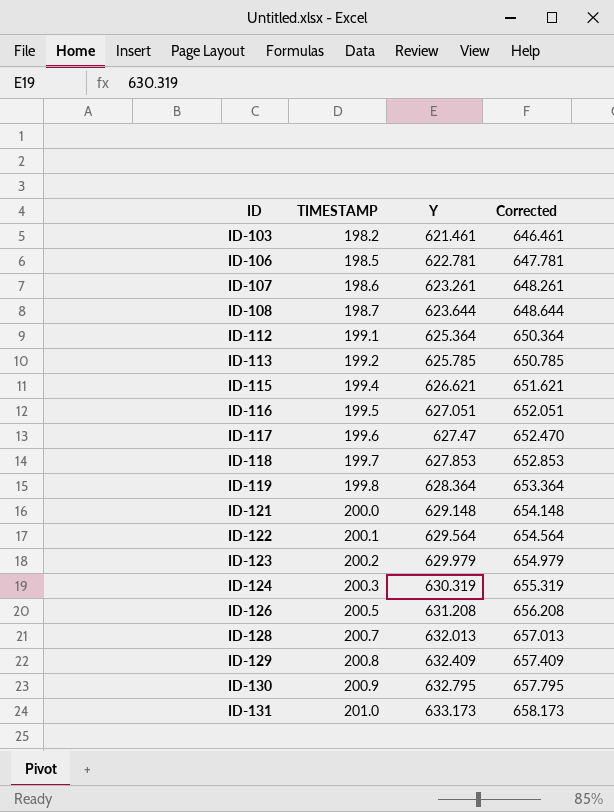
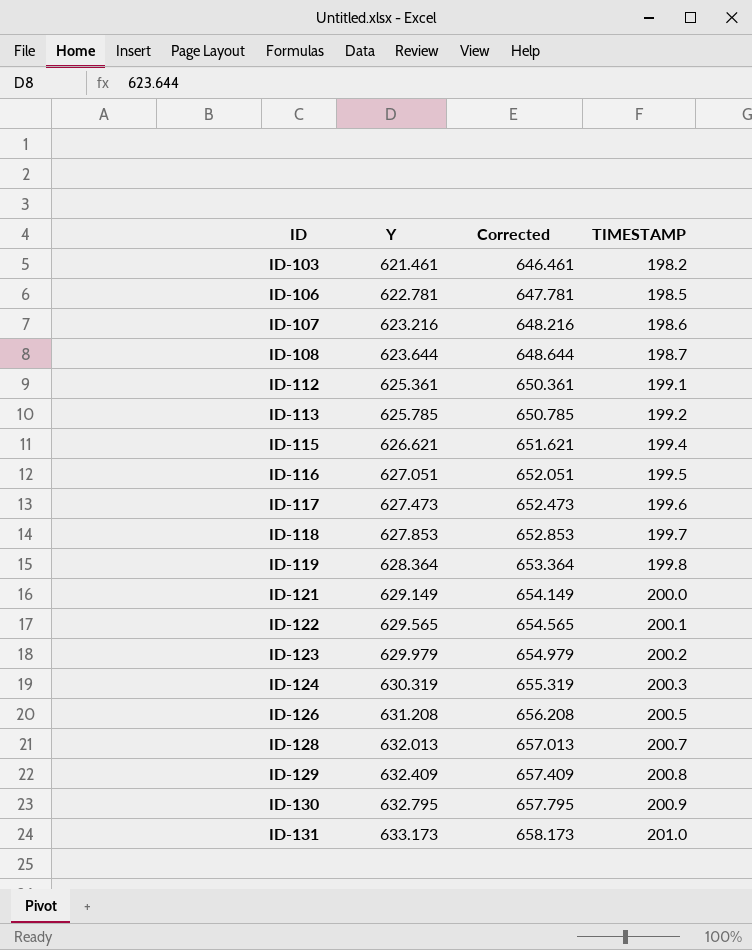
column TIMESTAMP | position: 2 -> 4
ID-107 | Y: 623.261 -> 623.216
ID-107 | Corrected: 648.261 -> 648.216
ID-112 | Y: 625.364 -> 625.361
ID-112 | Corrected: 650.364 -> 650.361
ID-117 | Y: 627.47 -> 627.473
ID-117 | Corrected: 652.470 -> 652.473
ID-121 | Y: 629.148 -> 629.149
ID-121 | Corrected: 654.148 -> 654.149
ID-122 | Y: 629.564 -> 629.565
ID-122 | Corrected: 654.564 -> 654.565

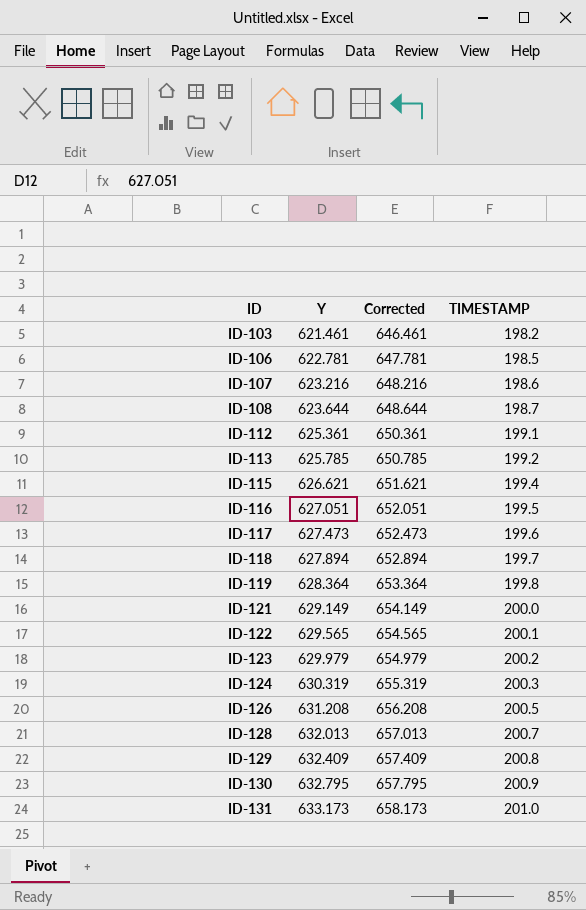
ID-118 | Y: 627.853 -> 627.894
ID-118 | Corrected: 652.853 -> 652.894

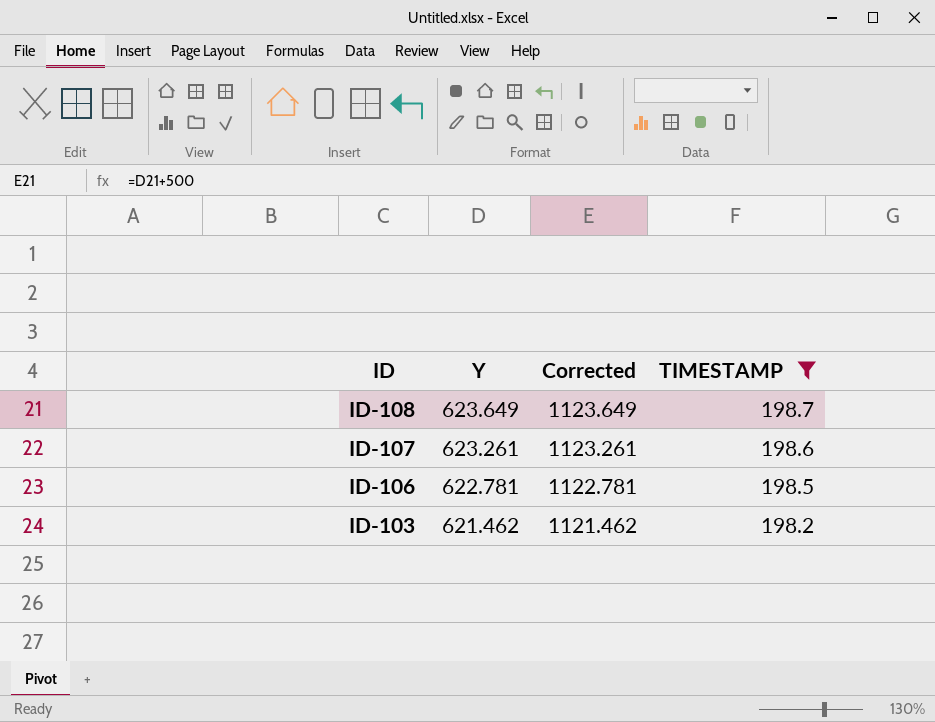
filter: none -> TIMESTAMP <= 198.7
row order: ID ascending -> ID descending
column Corrected | formula: [Y] + 25 -> [Y] + 500
ID-108 | Y: 623.644 -> 623.649
ID-107 | Y: 623.216 -> 623.261
ID-103 | Y: 621.461 -> 621.462

